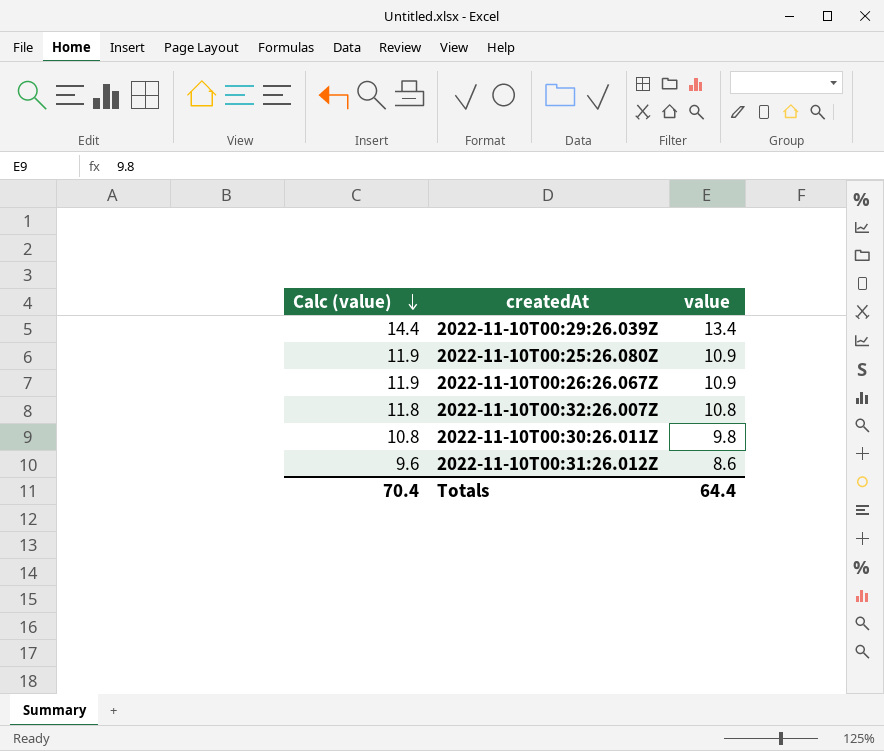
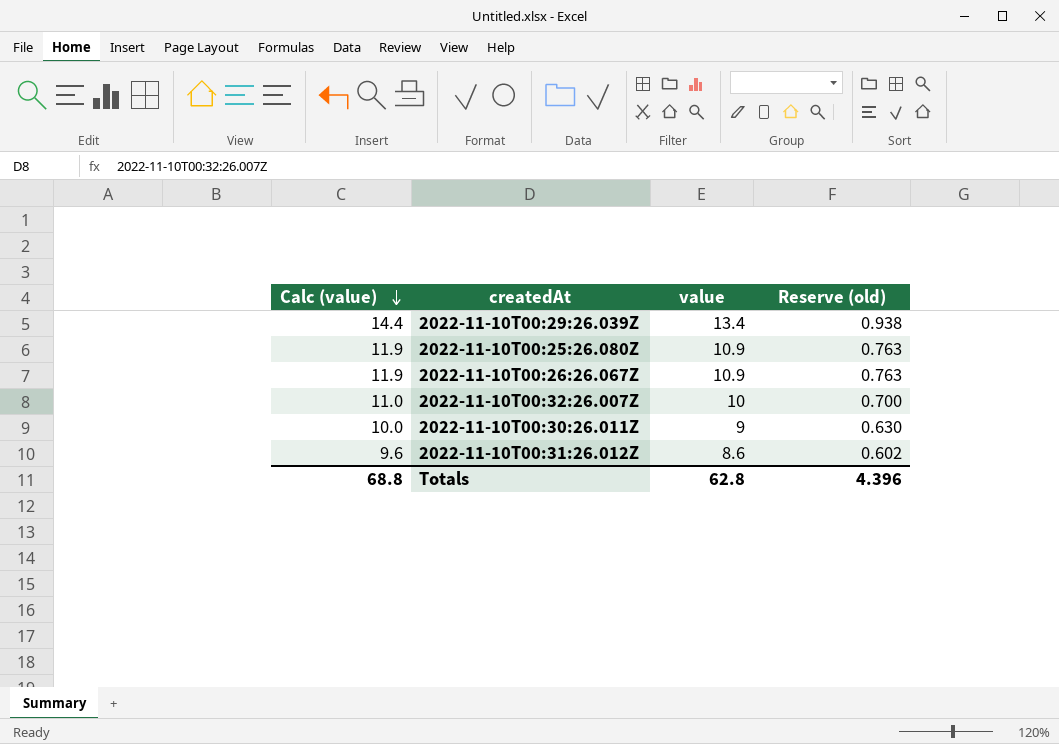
column Reserve (old) | formula: none -> [value] * 0.07
2022-11-10T00:32:26.007Z | Calc (value): 11.8 -> 11.0
2022-11-10T00:32:26.007Z | value: 10.8 -> 10
2022-11-10T00:30:26.011Z | Calc (value): 10.8 -> 10.0
2022-11-10T00:30:26.011Z | value: 9.8 -> 9
Totals | Calc (value): 70.4 -> 68.8
Totals | value: 64.4 -> 62.8

